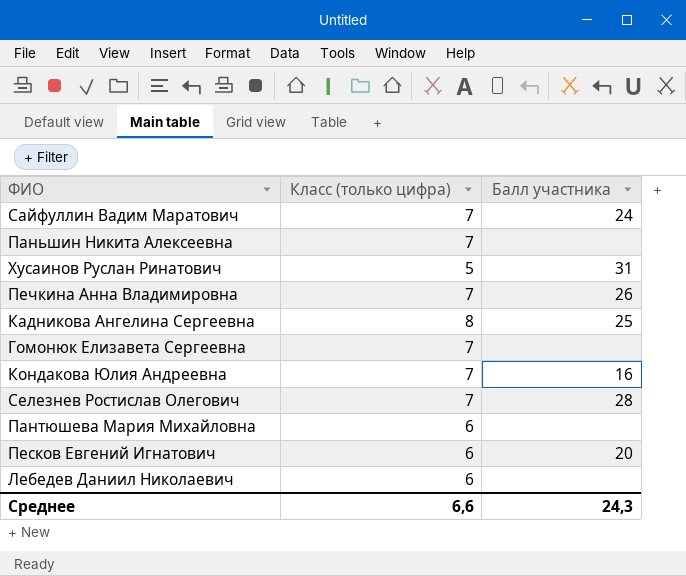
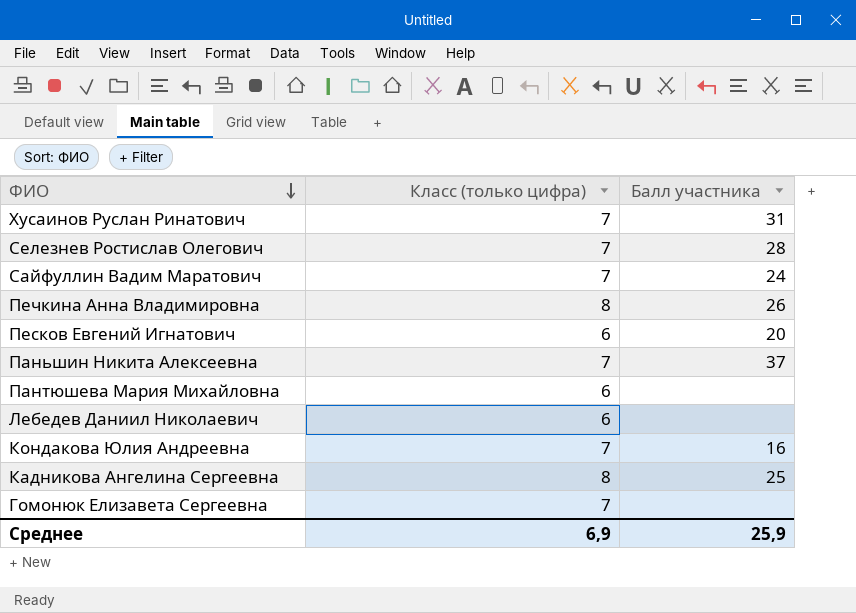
row order: none -> ФИО descending
Хусаинов Руслан Ринатович | Класс (только цифра): 5 -> 7
Печкина Анна Владимировна | Класс (только цифра): 7 -> 8
Паньшин Никита Алексеевна | Балл участника: none -> 37
Среднее | Класс (только цифра): 6,6 -> 6,9
Среднее | Балл участника: 24,3 -> 25,9

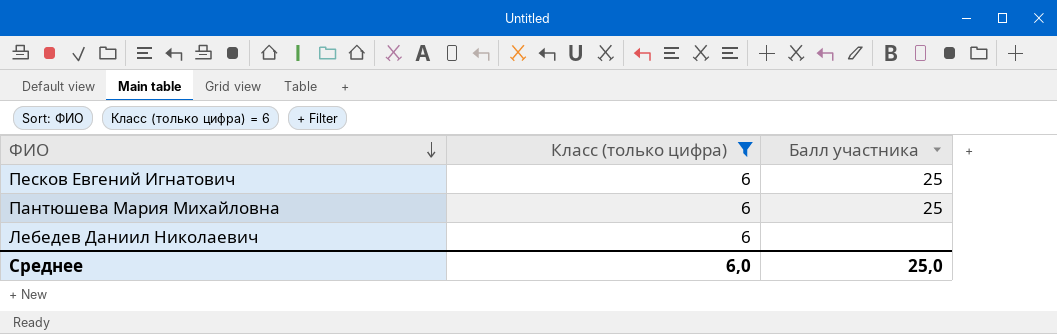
filter: none -> Класс (только цифра) = 6
Песков Евгений Игнатович | Балл участника: 20 -> 25
Пантюшева Мария Михайловна | Балл участника: none -> 25
Среднее | Класс (только цифра): 6,9 -> 6,0
Среднее | Балл участника: 25,9 -> 25,0

